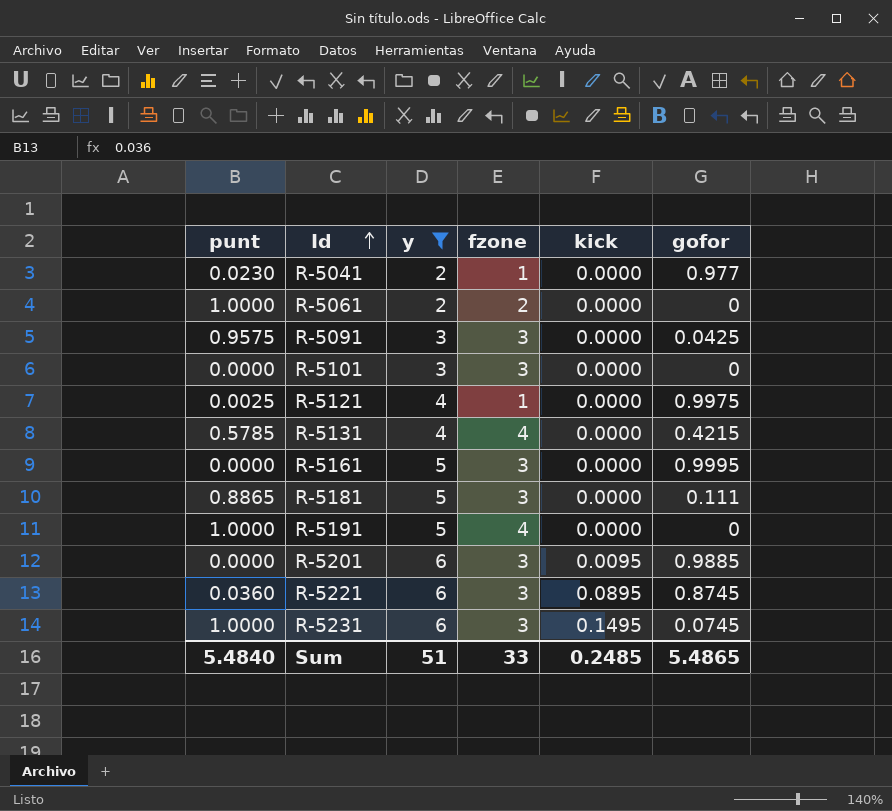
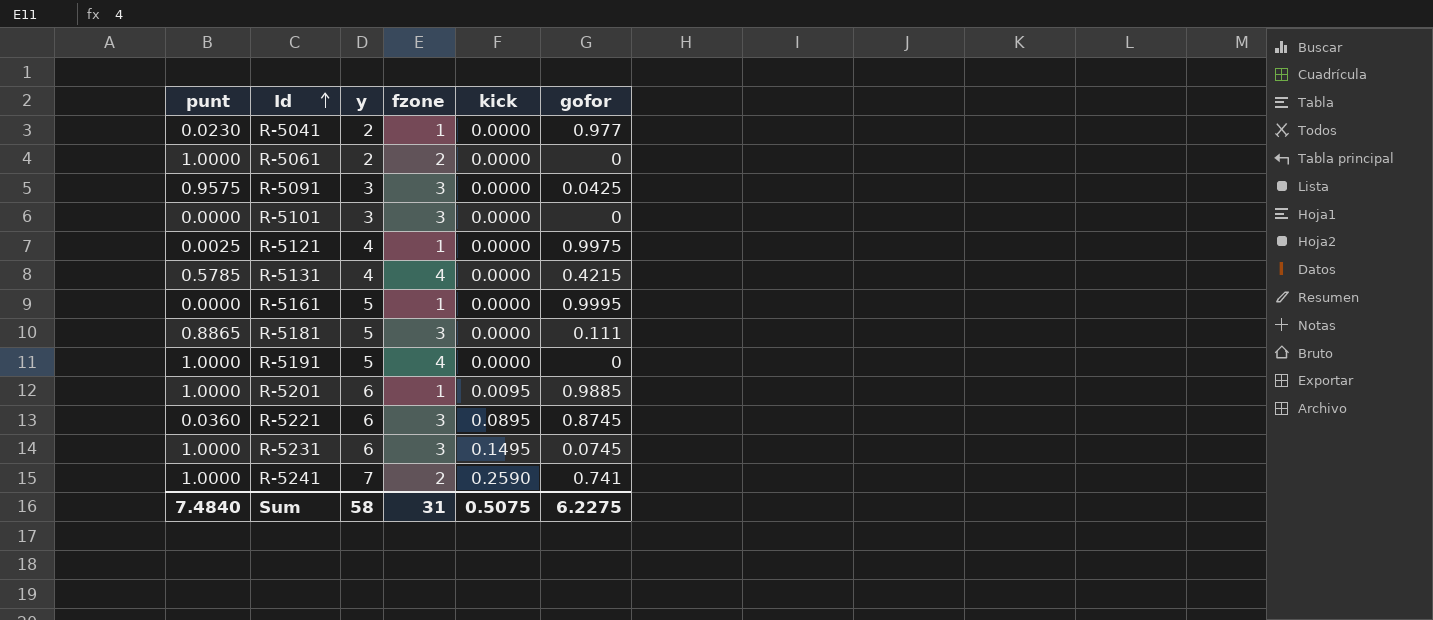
filter: y != 7 -> none
R-5161 | fzone: 3 -> 1
R-5201 | punt: 0.0000 -> 1.0000
R-5201 | fzone: 3 -> 1
Sum | punt: 5.4840 -> 7.4840
Sum | y: 51 -> 58
Sum | fzone: 33 -> 31
Sum | kick: 0.2485 -> 0.5075
Sum | gofor: 5.4865 -> 6.2275

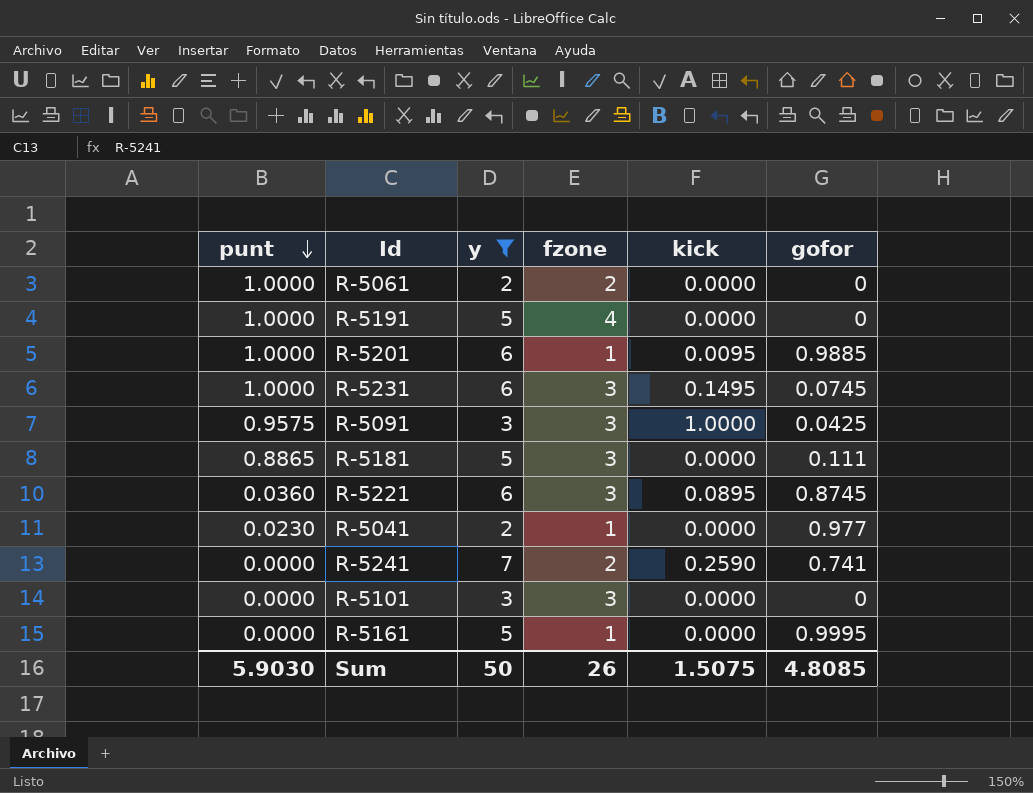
filter: none -> y != 4
row order: Id ascending -> punt descending
R-5091 | kick: 0.0000 -> 1.0000
R-5241 | punt: 1.0000 -> 0.0000
Sum | punt: 7.4840 -> 5.9030
Sum | y: 58 -> 50
Sum | fzone: 31 -> 26
Sum | kick: 0.5075 -> 1.5075
Sum | gofor: 6.2275 -> 4.8085

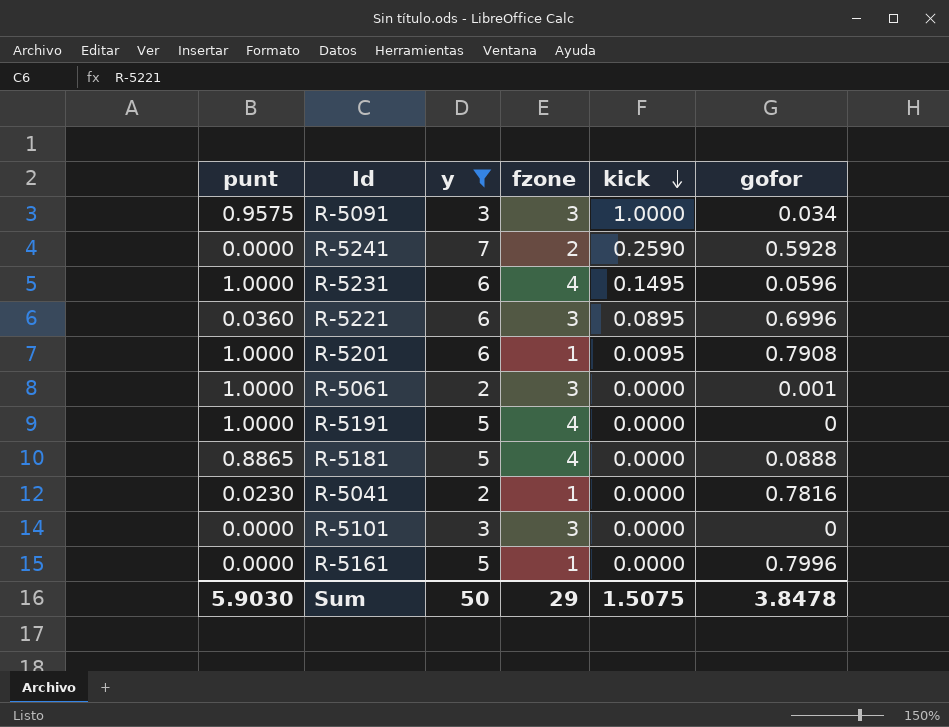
row order: punt descending -> kick descending
R-5091 | gofor: 0.0425 -> 0.034
R-5241 | gofor: 0.741 -> 0.5928
R-5231 | fzone: 3 -> 4
R-5231 | gofor: 0.0745 -> 0.0596
R-5221 | gofor: 0.8745 -> 0.6996
R-5201 | gofor: 0.9885 -> 0.7908
R-5061 | fzone: 2 -> 3
R-5061 | gofor: 0 -> 0.001
R-5181 | fzone: 3 -> 4
R-5181 | gofor: 0.111 -> 0.0888
R-5041 | gofor: 0.977 -> 0.7816
R-5161 | gofor: 0.9995 -> 0.7996
Sum | fzone: 26 -> 29
Sum | gofor: 4.8085 -> 3.8478

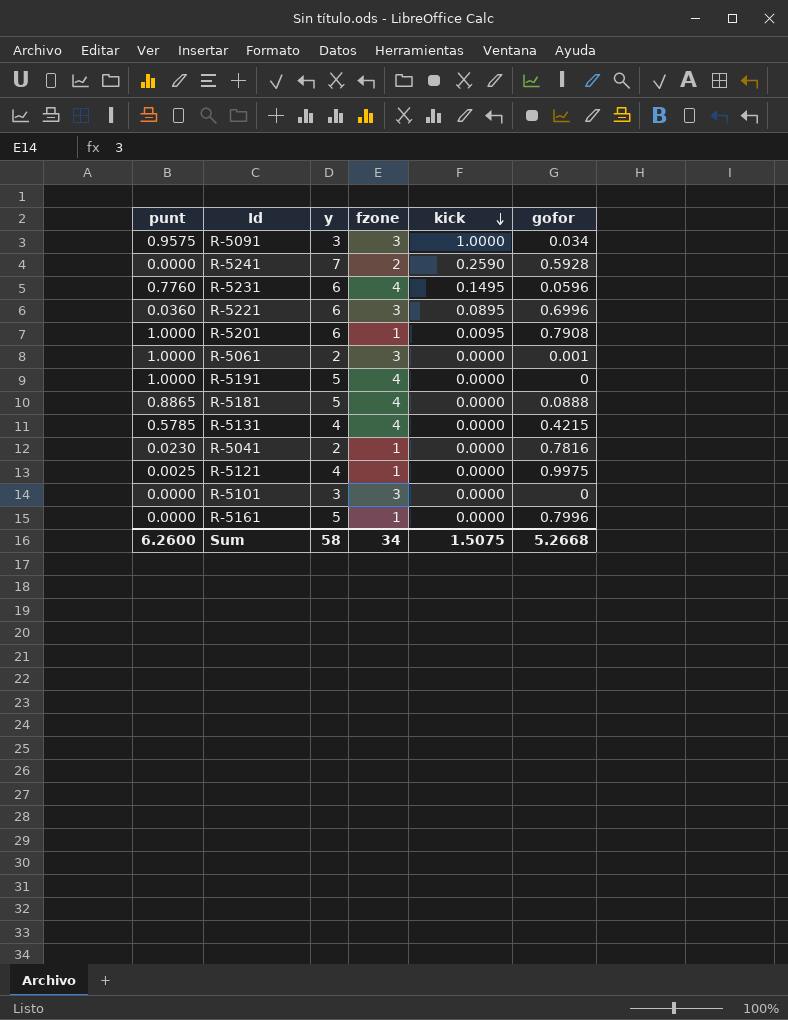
filter: y != 4 -> none
R-5231 | punt: 1.0000 -> 0.7760
Sum | punt: 5.9030 -> 6.2600
Sum | y: 50 -> 58
Sum | fzone: 29 -> 34
Sum | gofor: 3.8478 -> 5.2668

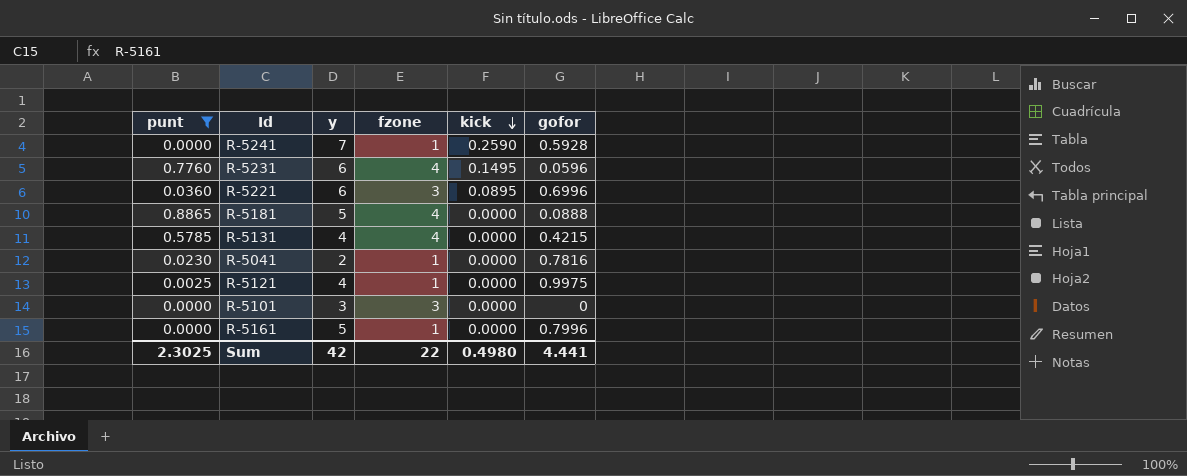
filter: none -> punt <= 0.8865
R-5241 | fzone: 2 -> 1
Sum | punt: 6.2600 -> 2.3025
Sum | y: 58 -> 42
Sum | fzone: 34 -> 22
Sum | kick: 1.5075 -> 0.4980
Sum | gofor: 5.2668 -> 4.441

